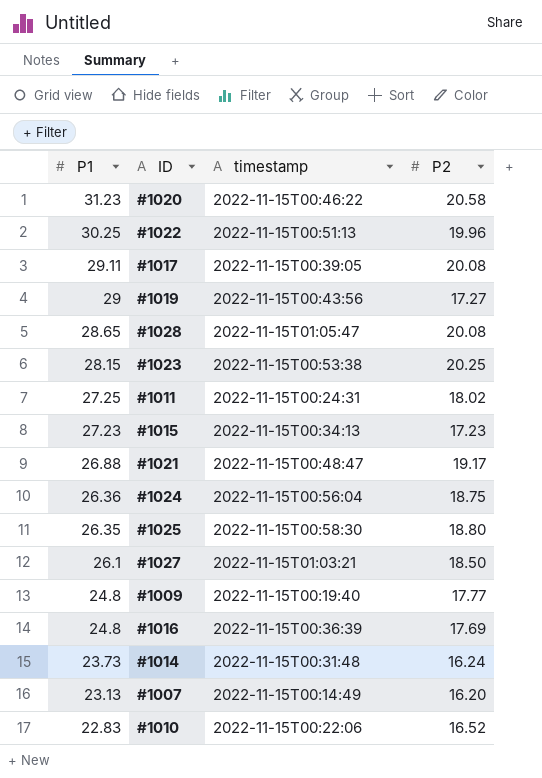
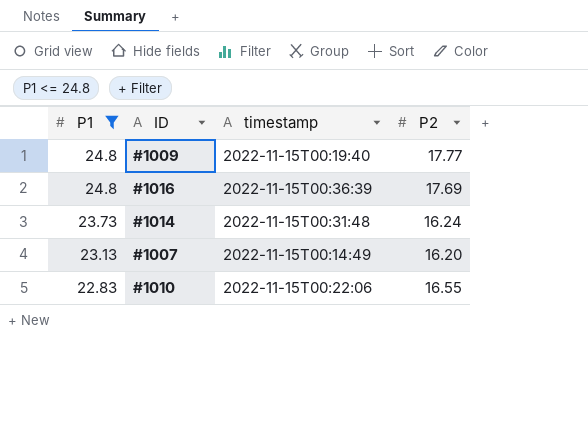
filter: none -> P1 <= 24.8
#1010 | P2: 16.52 -> 16.55

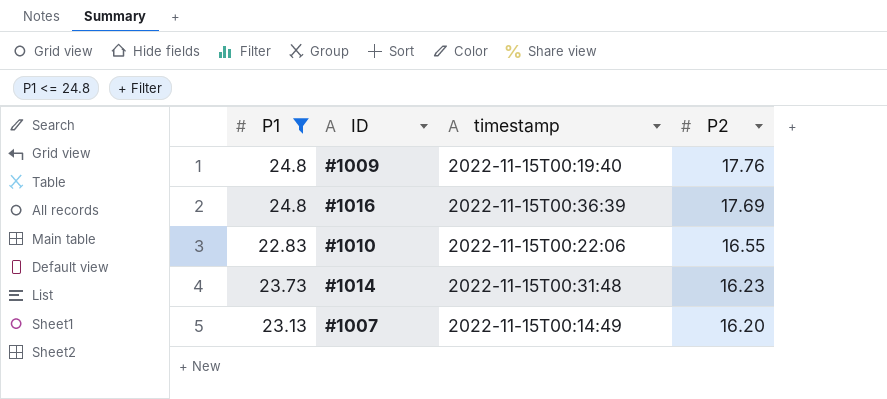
row order: P1 descending -> P2 descending
#1009 | P2: 17.77 -> 17.76
#1014 | P2: 16.24 -> 16.23

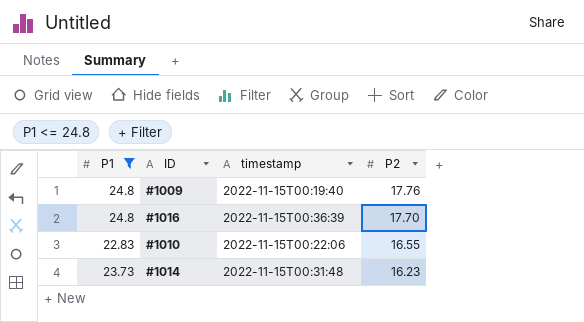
row #1007: 23.13 | 2022-11-15T00:14:49 | 16.20 -> none
#1016 | P2: 17.69 -> 17.70

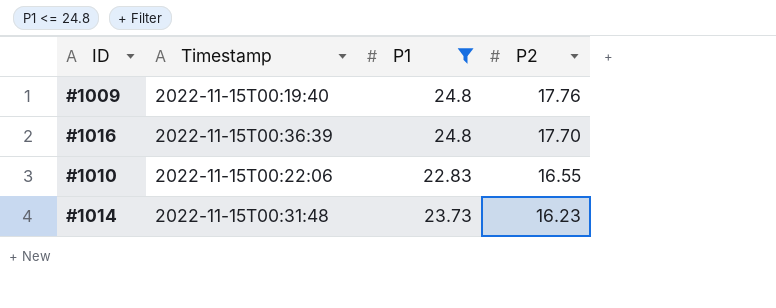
column name: timestamp -> Timestamp
column P1 | position: 1 -> 3

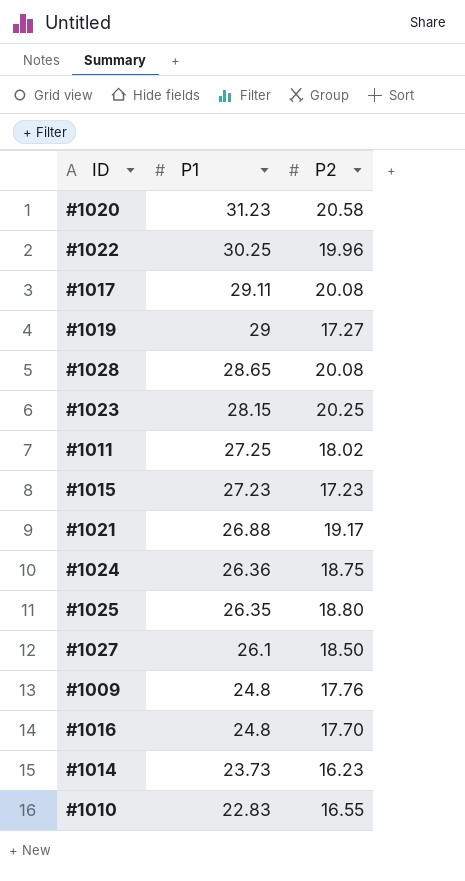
filter: P1 <= 24.8 -> none
row order: P2 descending -> P1 descending
column Timestamp | position: 2 -> none

